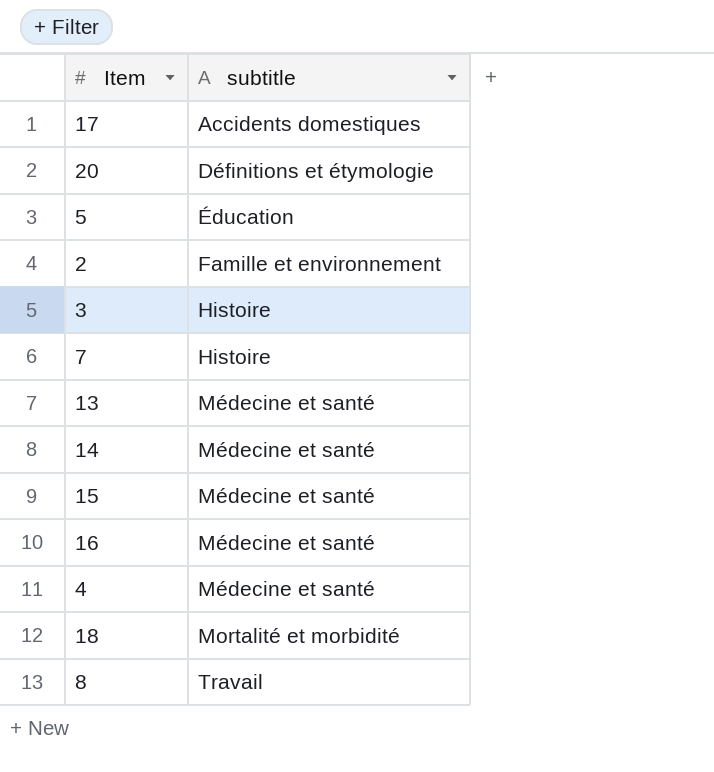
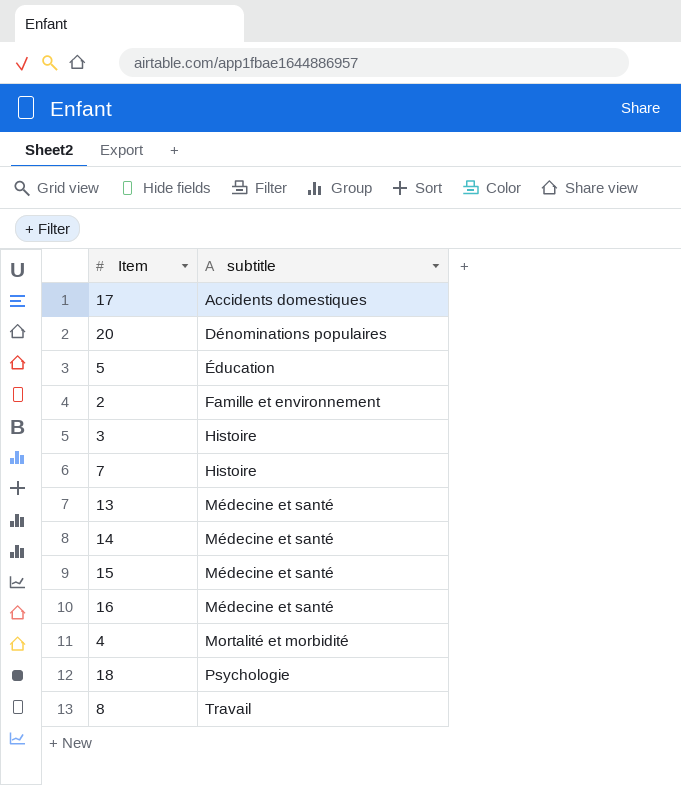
20 | subtitle: Définitions et étymologie -> Dénominations populaires
4 | subtitle: Médecine et santé -> Mortalité et morbidité
18 | subtitle: Mortalité et morbidité -> Psychologie

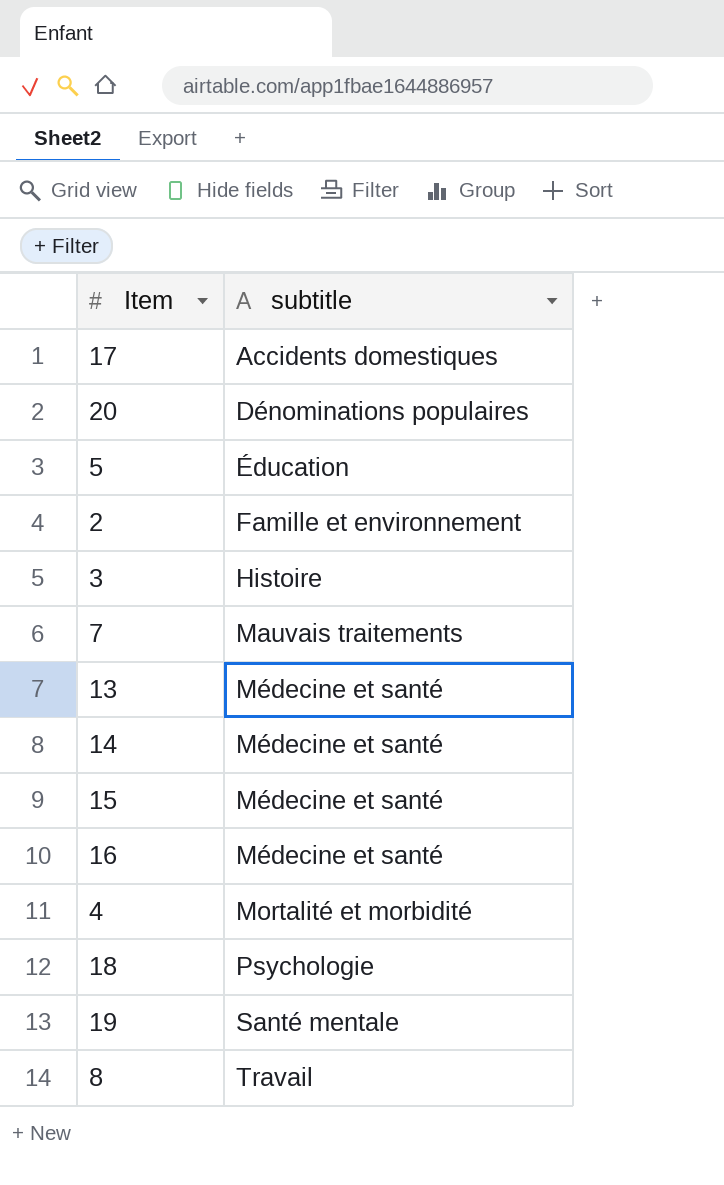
7 | subtitle: Histoire -> Mauvais traitements
row 19: none -> Santé mentale

